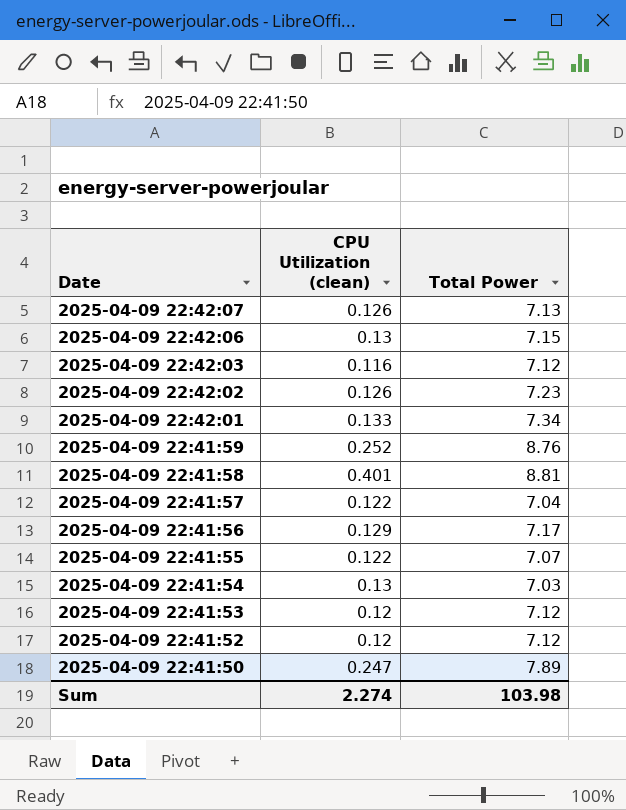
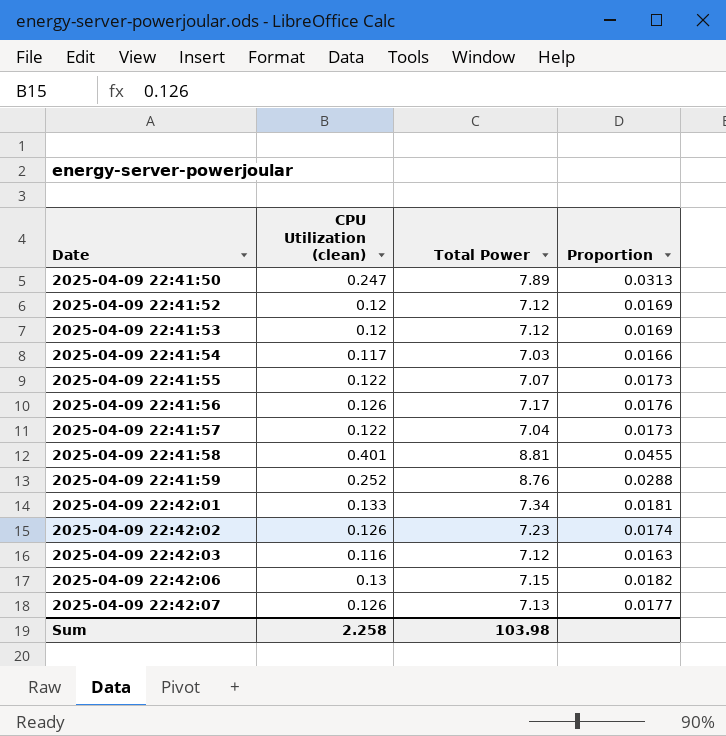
row order: Date descending -> Date ascending
column Proportion | formula: none -> [CPU Utilization (clean)] / [Total Power]
2025-04-09 22:41:54 | CPU Utilization (clean): 0.13 -> 0.117
2025-04-09 22:41:56 | CPU Utilization (clean): 0.129 -> 0.126
Sum | CPU Utilization (clean): 2.274 -> 2.258

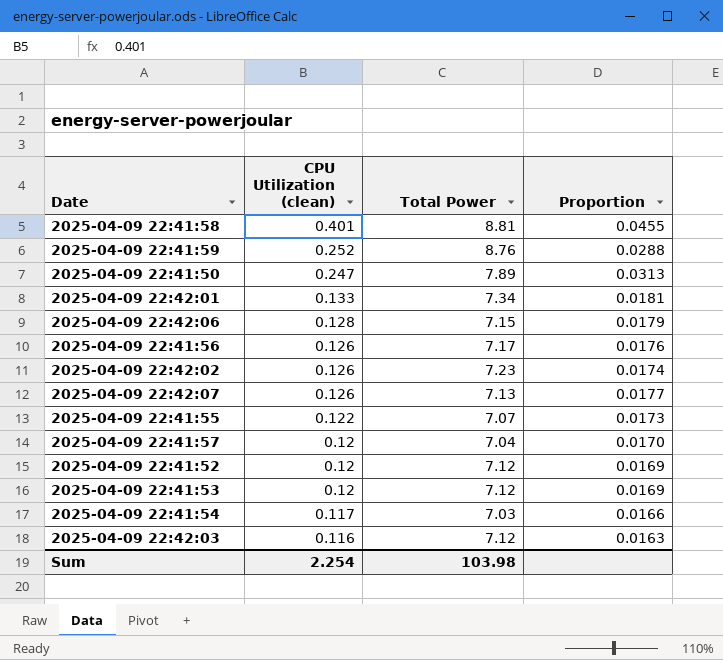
row order: Date ascending -> CPU Utilization (clean) descending
2025-04-09 22:42:06 | CPU Utilization (clean): 0.13 -> 0.128
2025-04-09 22:42:06 | Proportion: 0.0182 -> 0.0179
2025-04-09 22:41:57 | CPU Utilization (clean): 0.122 -> 0.12
2025-04-09 22:41:57 | Proportion: 0.0173 -> 0.0170
Sum | CPU Utilization (clean): 2.258 -> 2.254

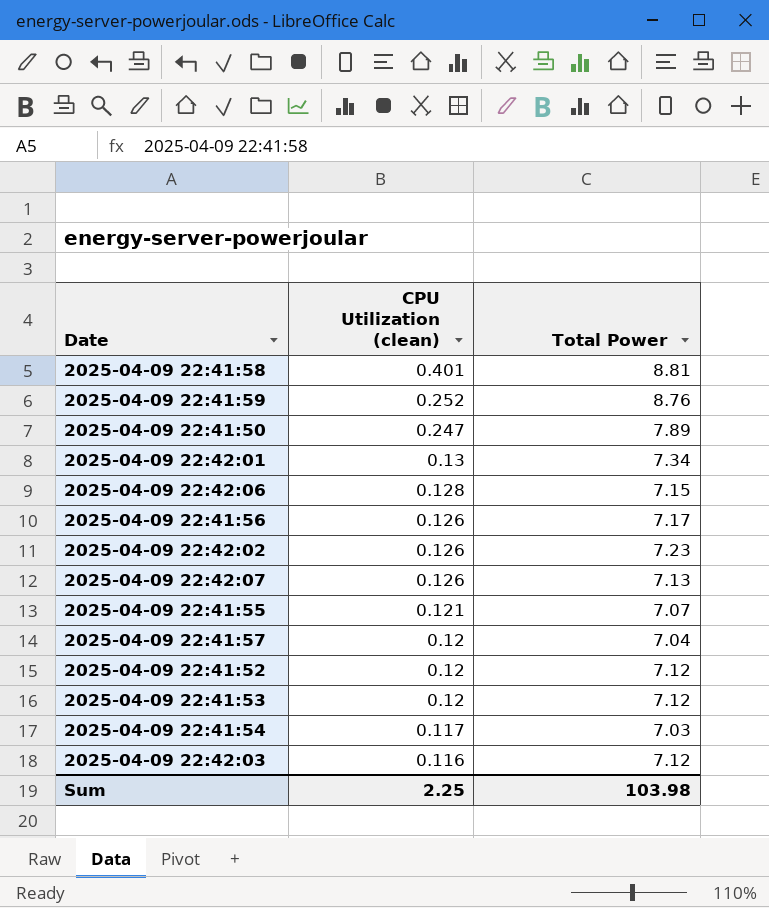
column Proportion | formula: [CPU Utilization (clean)] / [Total Power] -> none
2025-04-09 22:42:01 | CPU Utilization (clean): 0.133 -> 0.13
2025-04-09 22:41:55 | CPU Utilization (clean): 0.122 -> 0.121
Sum | CPU Utilization (clean): 2.254 -> 2.25

